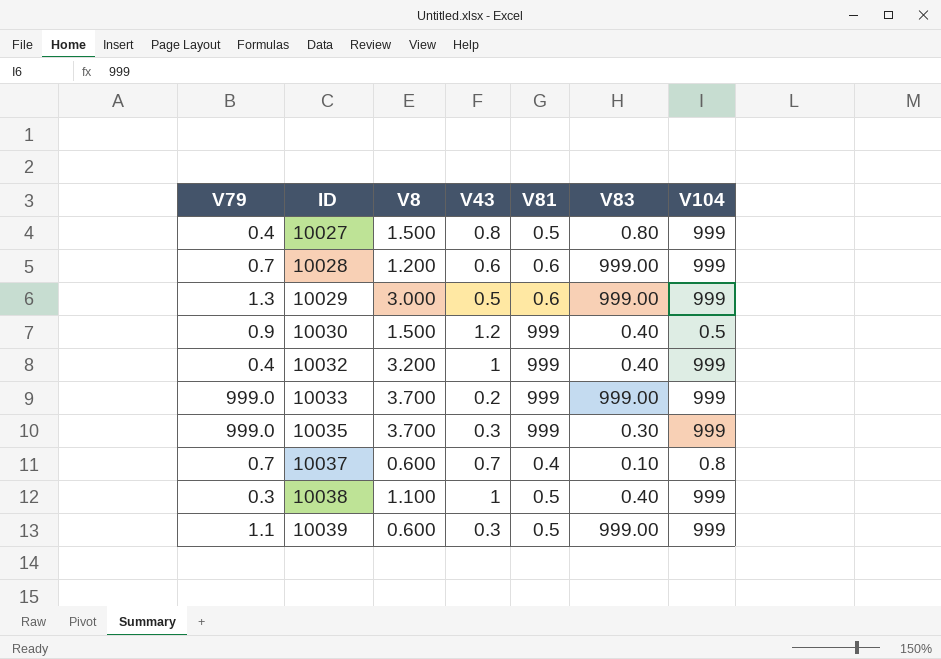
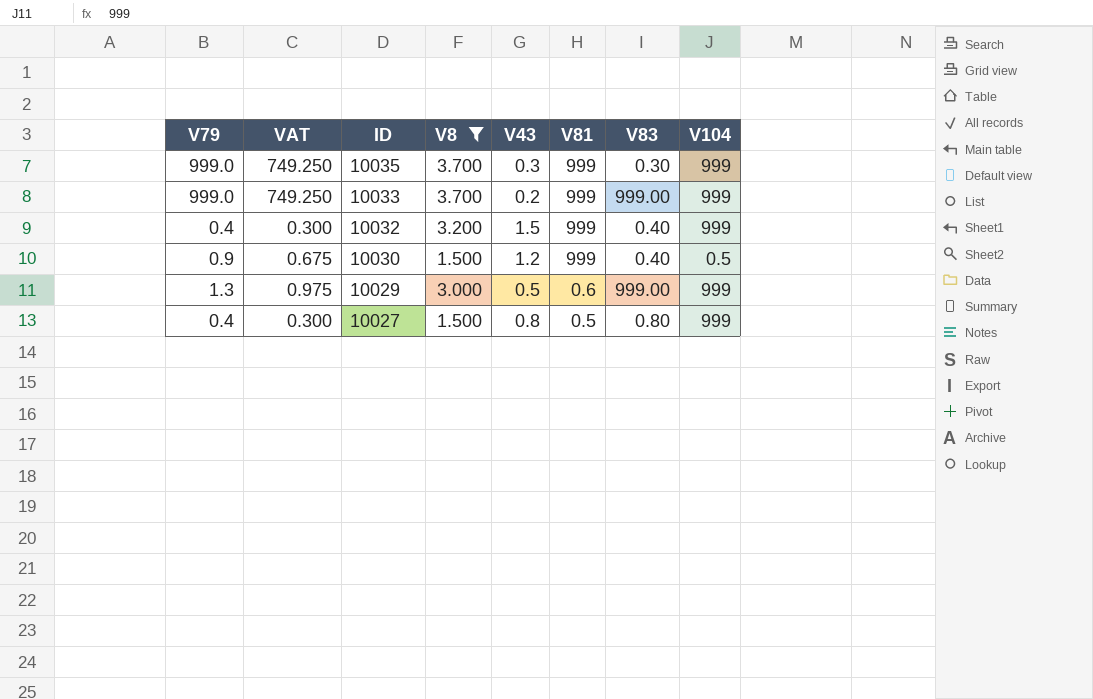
filter: none -> V8 >= 1.500
row order: ID ascending -> ID descending
column VAT | formula: none -> [V79] * 0.75
10032 | V43: 1 -> 1.5

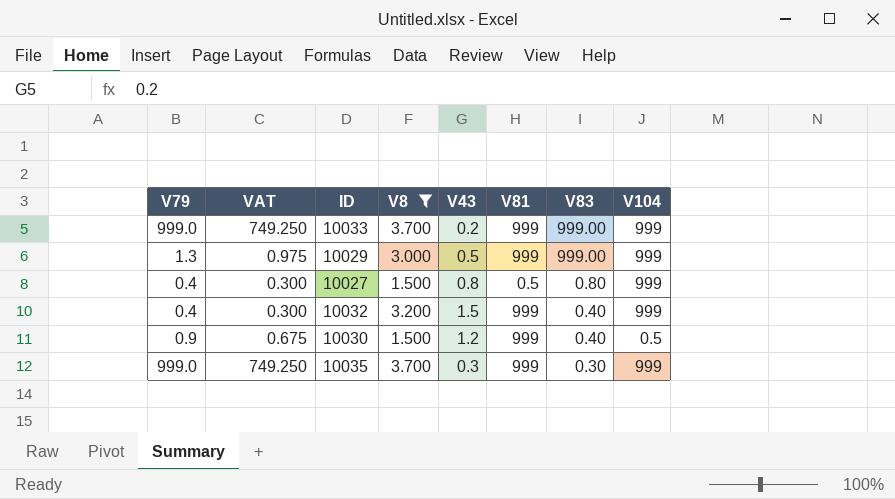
row order: ID descending -> V83 descending
10029 | V81: 0.6 -> 999

